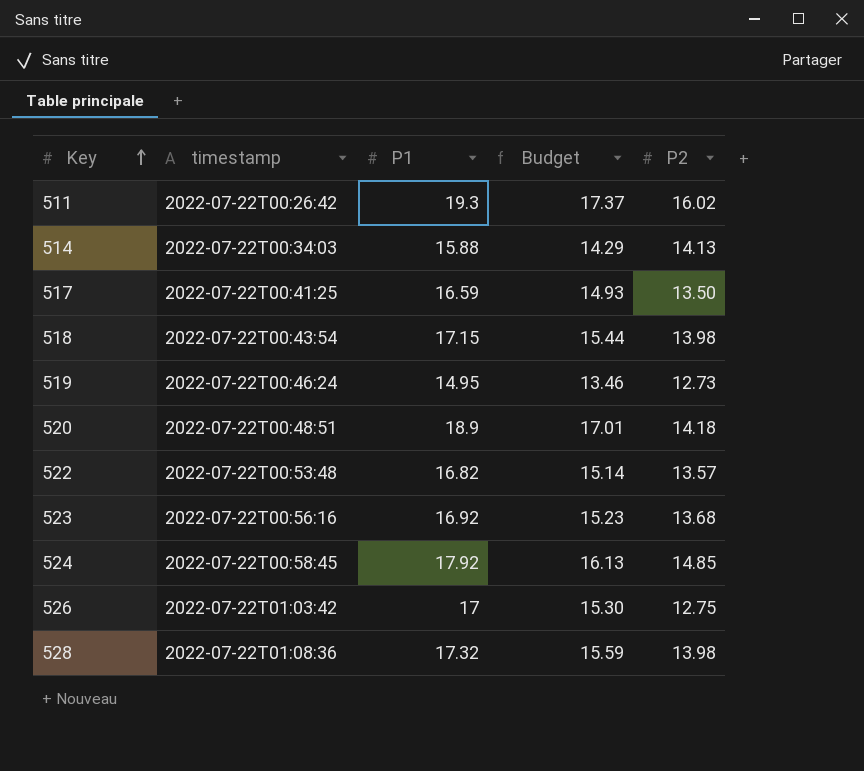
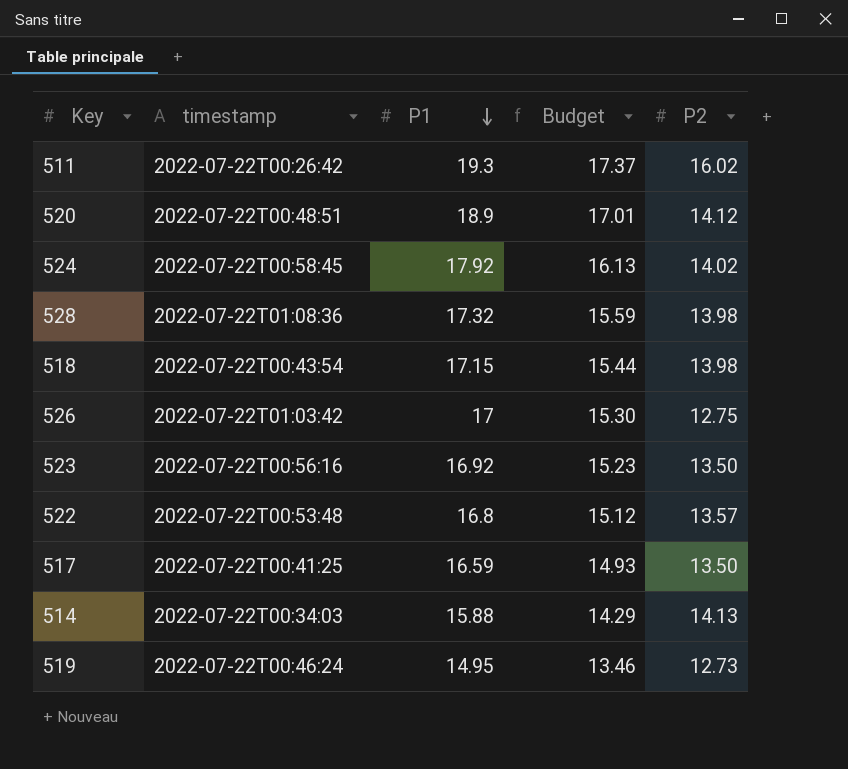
row order: Key ascending -> P1 descending
520 | P2: 14.18 -> 14.12
524 | P2: 14.85 -> 14.02
523 | P2: 13.68 -> 13.50
522 | P1: 16.82 -> 16.8
522 | Budget: 15.14 -> 15.12

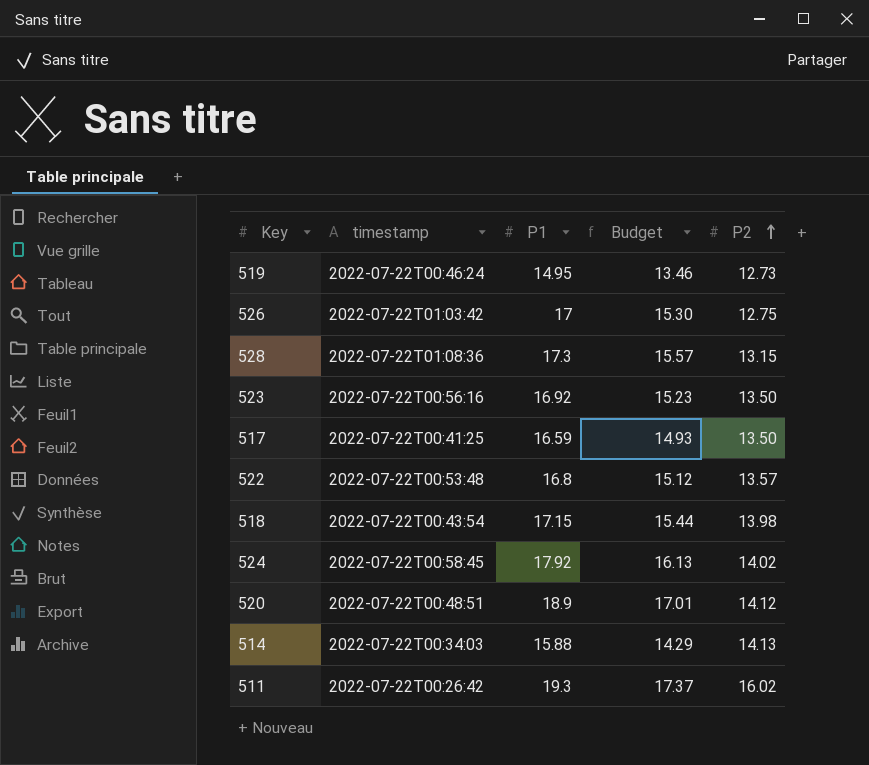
row order: P1 descending -> P2 ascending
528 | P1: 17.32 -> 17.3
528 | Budget: 15.59 -> 15.57
528 | P2: 13.98 -> 13.15

